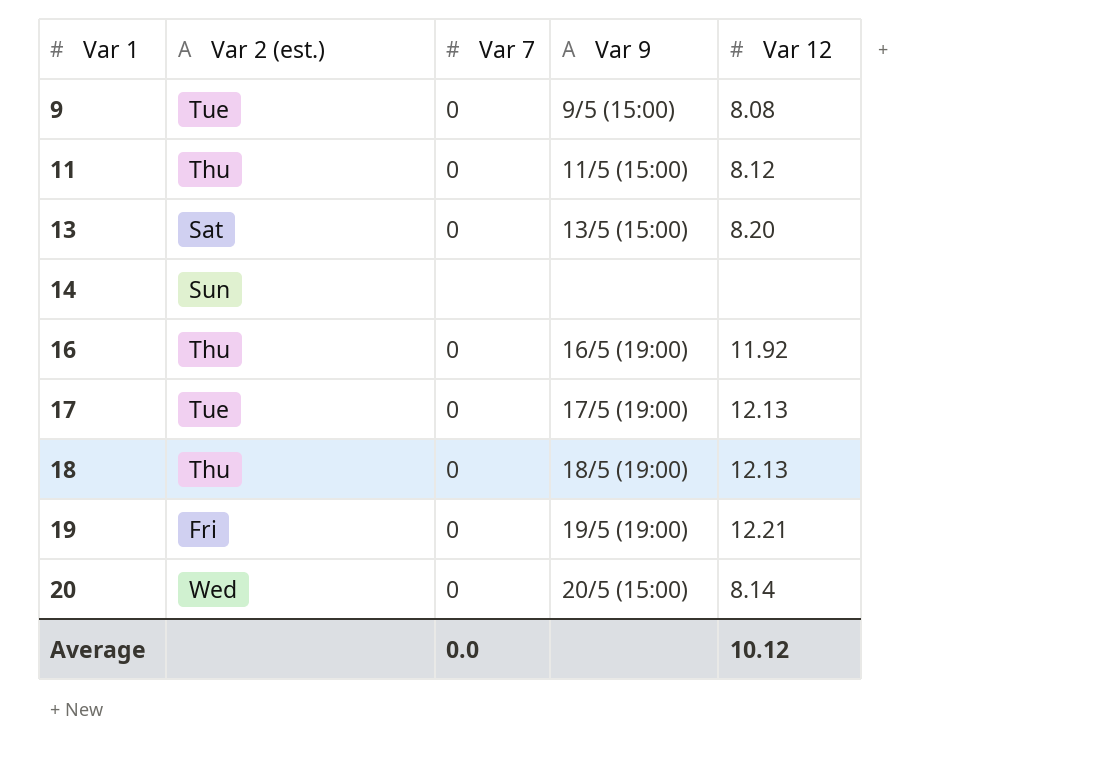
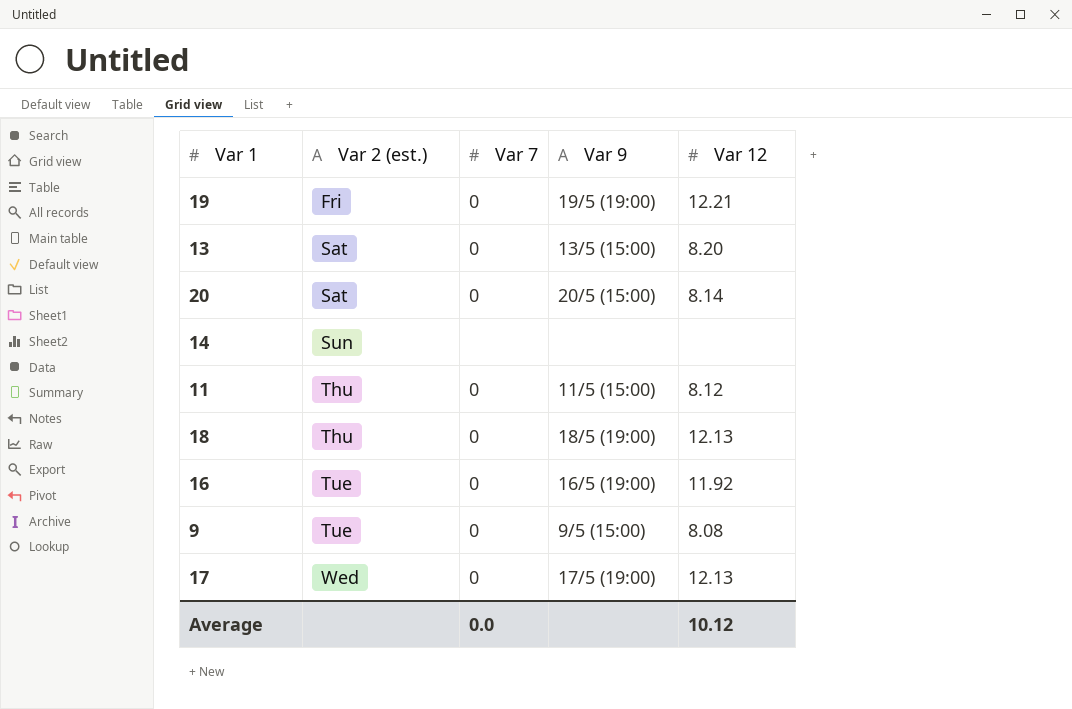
row order: Var 1 ascending -> Var 2 (est.) ascending
20 | Var 2 (est.): Wed -> Sat
16 | Var 2 (est.): Thu -> Tue
17 | Var 2 (est.): Tue -> Wed

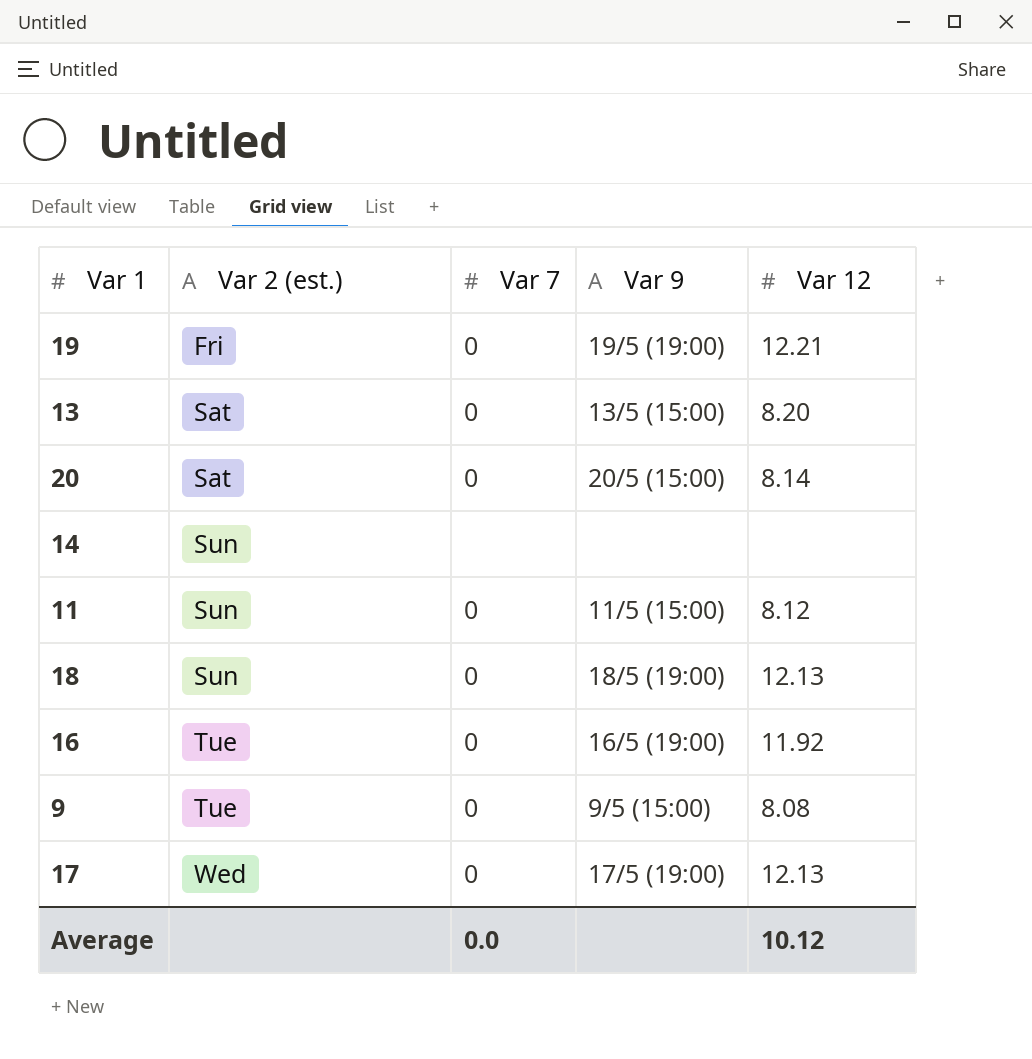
11 | Var 2 (est.): Thu -> Sun
18 | Var 2 (est.): Thu -> Sun

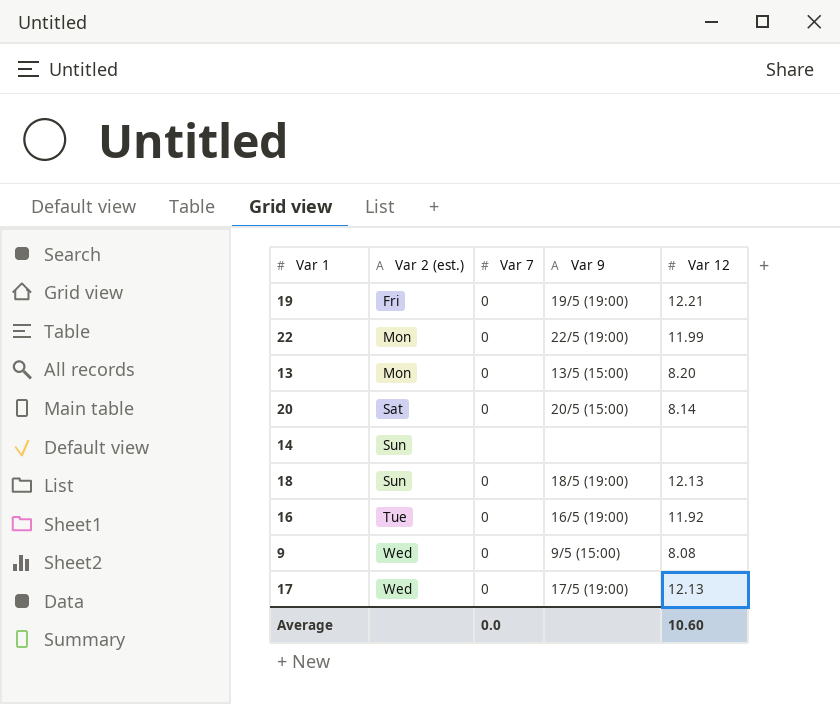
row 11: Sun | 0 | 11/5 (15:00) | 8.12 -> none
row 22: none -> Mon | 0 | 22/5 (19:00) | 11.99
13 | Var 2 (est.): Sat -> Mon
9 | Var 2 (est.): Tue -> Wed
Average | Var 12: 10.12 -> 10.60

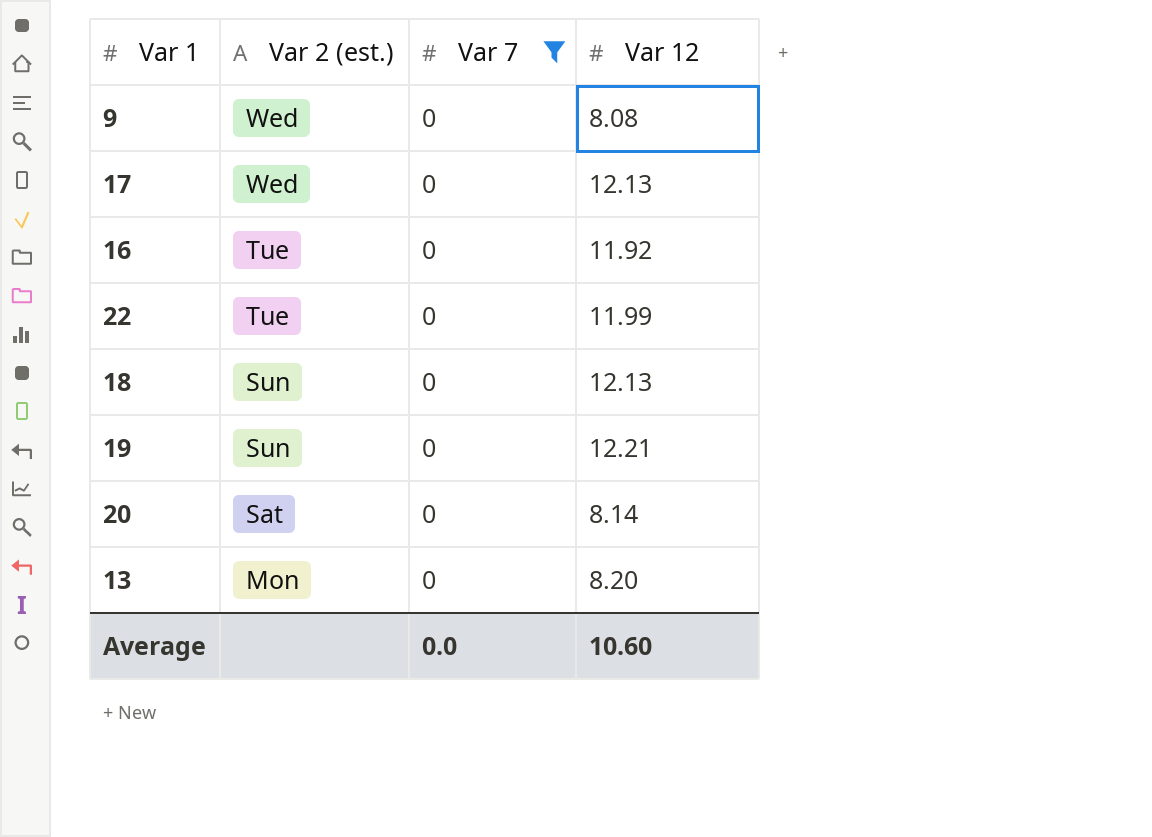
filter: none -> Var 7 = 0
row order: Var 2 (est.) ascending -> Var 2 (est.) descending
column Var 9 | position: 4 -> none
22 | Var 2 (est.): Mon -> Tue
19 | Var 2 (est.): Fri -> Sun

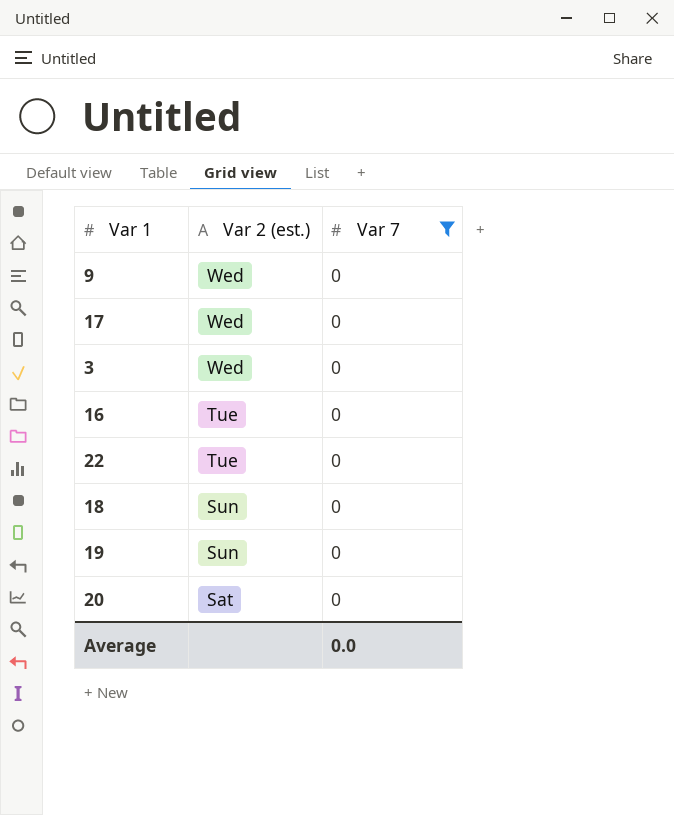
column Var 12 | position: 4 -> none
row 13: Mon | 0 | 8.20 -> none
row 3: none -> Wed | 0

